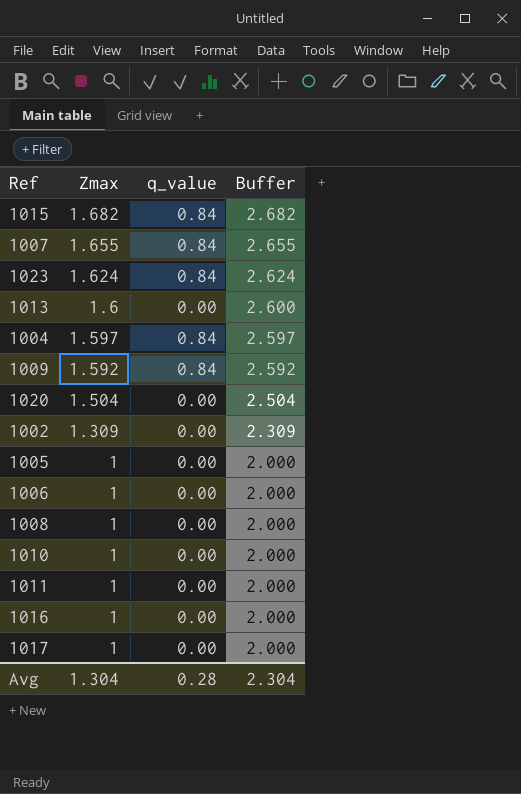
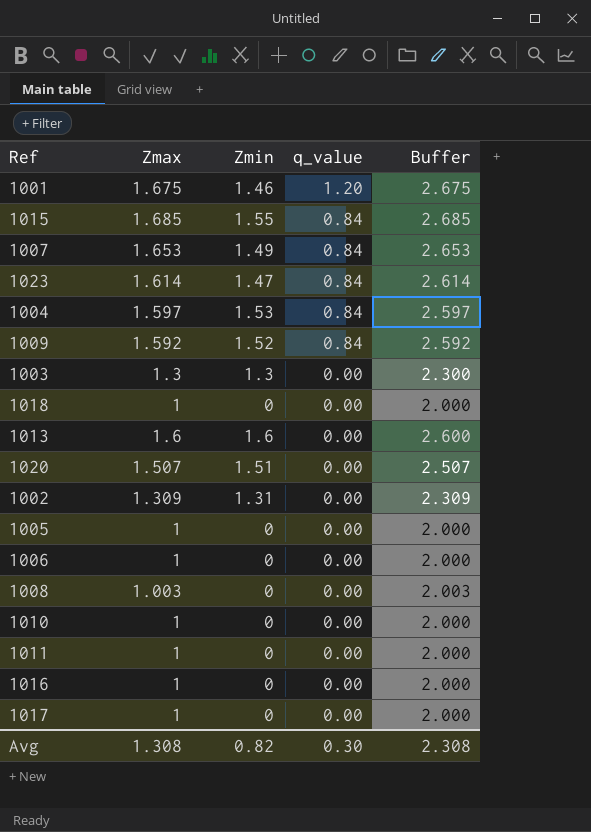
row order: Zmax descending -> q_value descending
column Zmin | position: none -> 3
row 1001: none -> 1.675 | 1.46 | 1.20 | 2.675
1015 | Zmax: 1.682 -> 1.685
1015 | Buffer: 2.682 -> 2.685
1007 | Zmax: 1.655 -> 1.653
1007 | Buffer: 2.655 -> 2.653
1023 | Zmax: 1.624 -> 1.614
1023 | Buffer: 2.624 -> 2.614
row 1003: none -> 1.3 | 1.3 | 0.00 | 2.300
row 1018: none -> 1 | 0 | 0.00 | 2.000
1020 | Zmax: 1.504 -> 1.507
1020 | Buffer: 2.504 -> 2.507
1008 | Zmax: 1 -> 1.003
1008 | Buffer: 2.000 -> 2.003
Avg | Zmax: 1.304 -> 1.308
Avg | q_value: 0.28 -> 0.30
Avg | Buffer: 2.304 -> 2.308

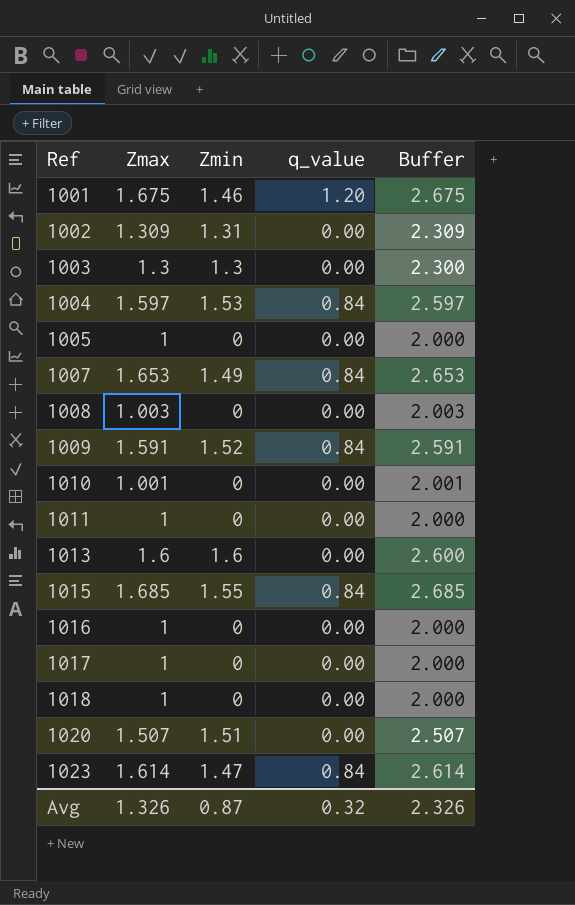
row order: q_value descending -> Ref ascending
row 1006: 1 | 0 | 0.00 | 2.000 -> none
1009 | Zmax: 1.592 -> 1.591
1009 | Buffer: 2.592 -> 2.591
1010 | Zmax: 1 -> 1.001
1010 | Buffer: 2.000 -> 2.001
Avg | Zmax: 1.308 -> 1.326
Avg | Zmin: 0.82 -> 0.87
Avg | q_value: 0.30 -> 0.32
Avg | Buffer: 2.308 -> 2.326

